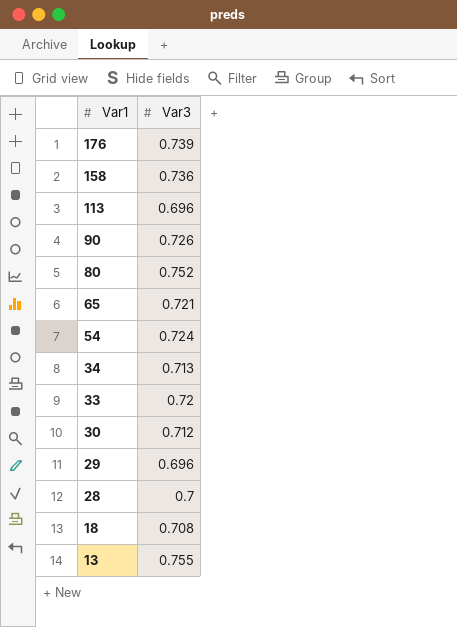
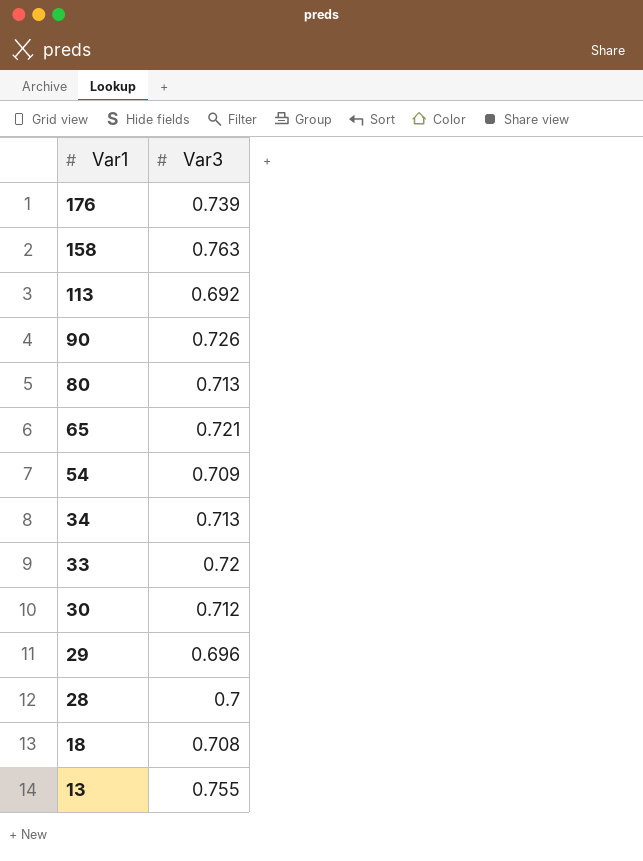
158 | Var3: 0.736 -> 0.763
113 | Var3: 0.696 -> 0.692
80 | Var3: 0.752 -> 0.713
54 | Var3: 0.724 -> 0.709

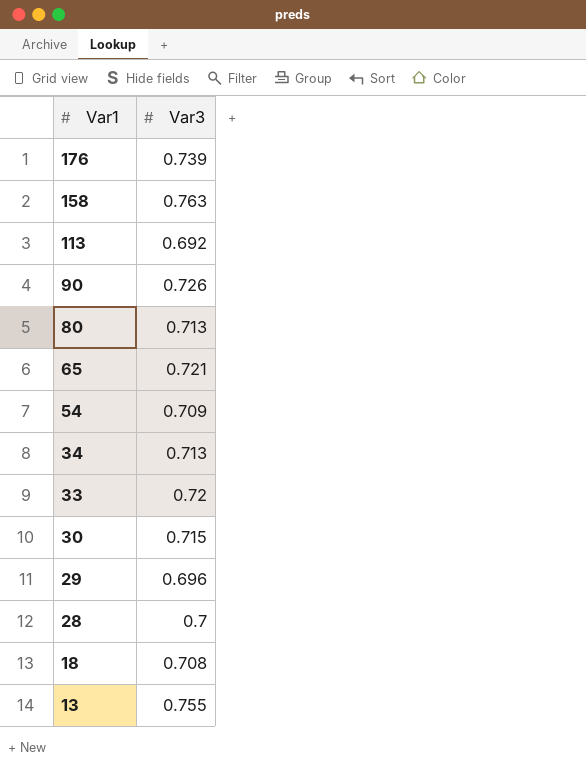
30 | Var3: 0.712 -> 0.715

